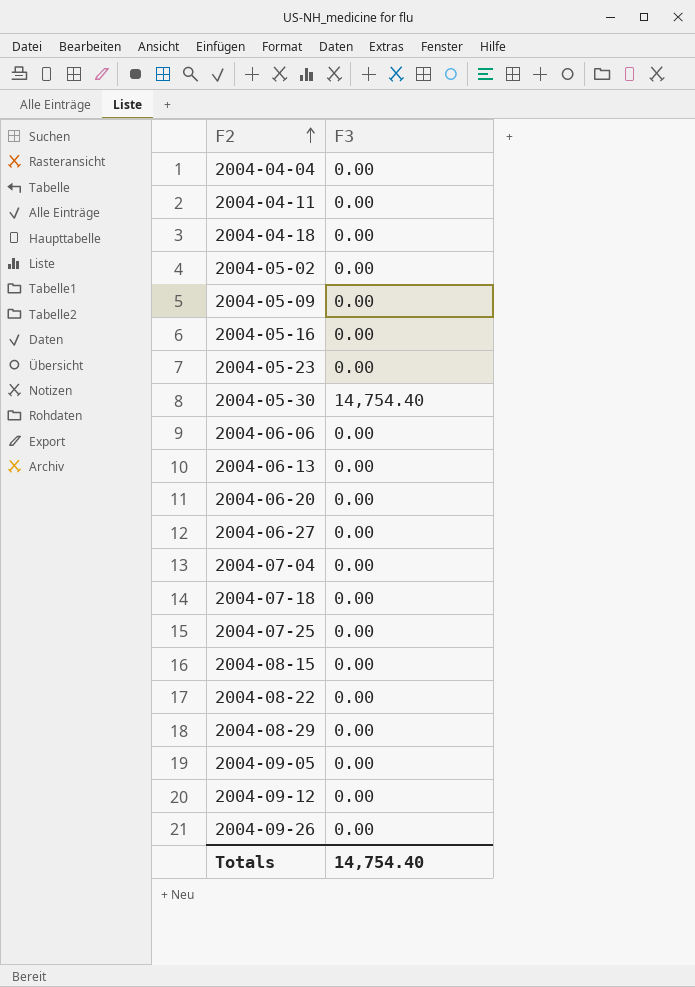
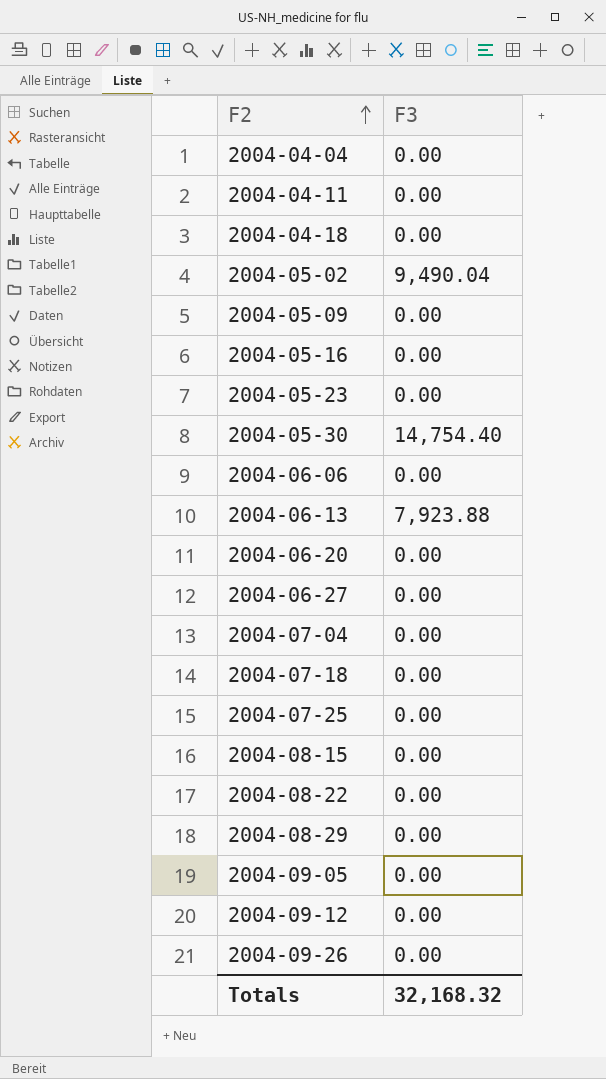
2004-05-02 | F3: 0.00 -> 9,490.04
2004-06-13 | F3: 0.00 -> 7,923.88
Totals | F3: 14,754.40 -> 32,168.32

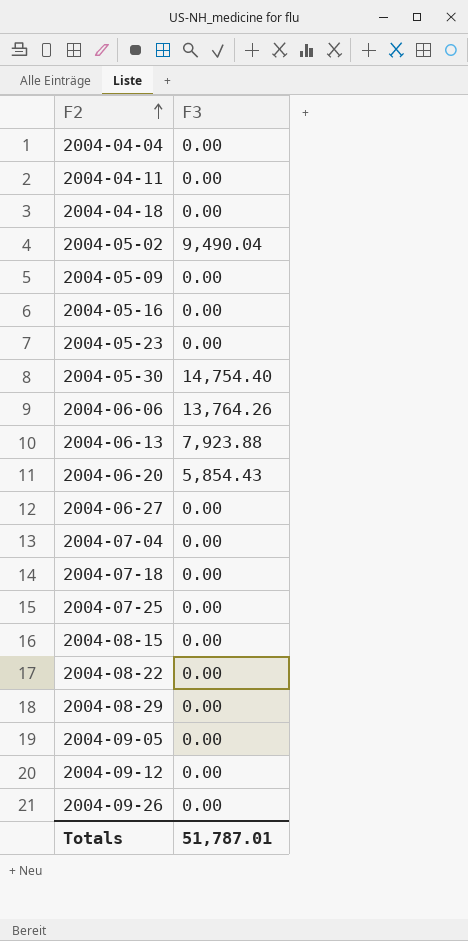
2004-06-06 | F3: 0.00 -> 13,764.26
2004-06-20 | F3: 0.00 -> 5,854.43
Totals | F3: 32,168.32 -> 51,787.01

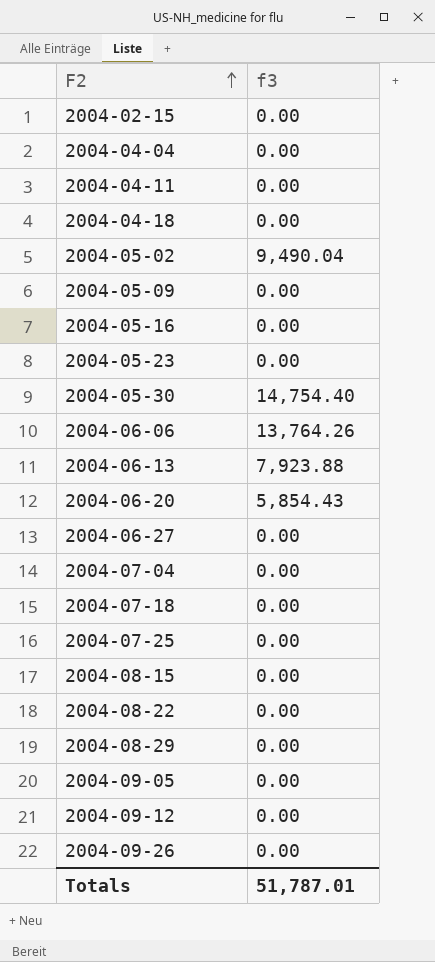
column name: F3 -> f3
row 2004-02-15: none -> 0.00

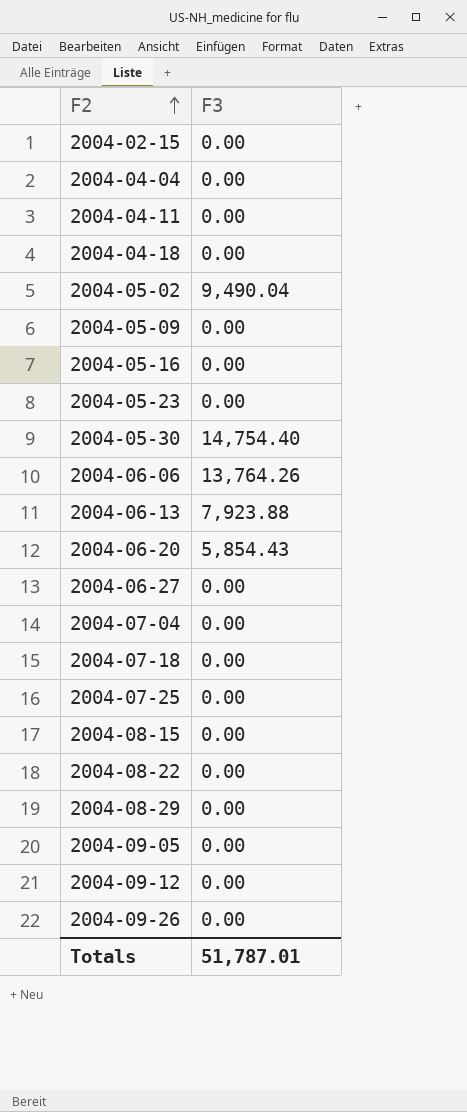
column name: f3 -> F3

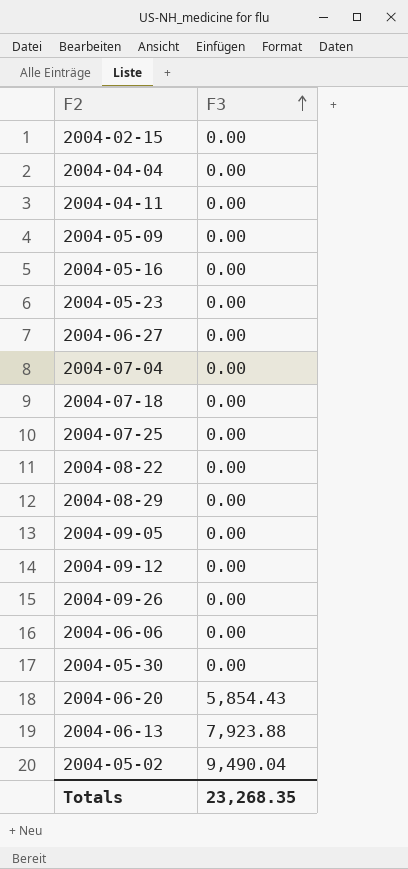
row order: F2 ascending -> F3 ascending
row 2004-04-18: 0.00 -> none
row 2004-08-15: 0.00 -> none
2004-06-06 | F3: 13,764.26 -> 0.00
2004-05-30 | F3: 14,754.40 -> 0.00
Totals | F3: 51,787.01 -> 23,268.35

